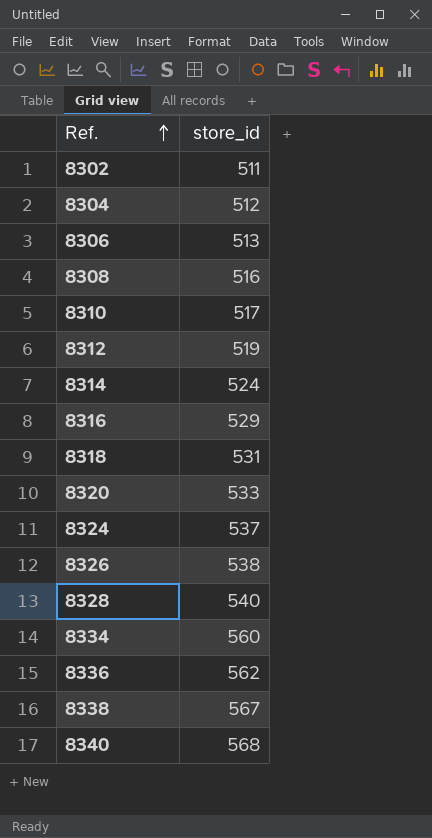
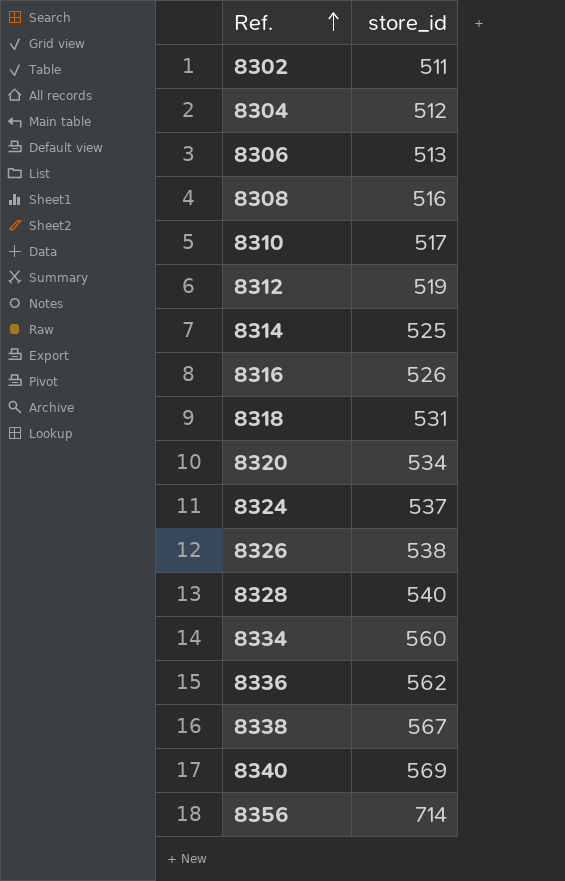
8314 | store_id: 524 -> 525
8316 | store_id: 529 -> 526
8320 | store_id: 533 -> 534
8340 | store_id: 568 -> 569
row 8356: none -> 714

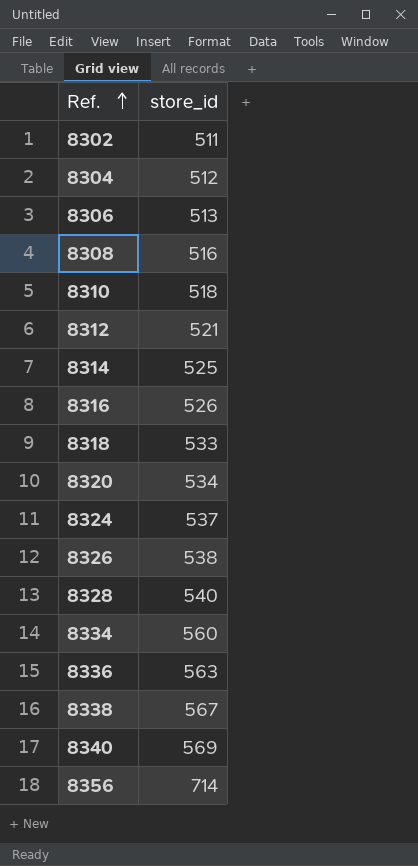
8310 | store_id: 517 -> 518
8312 | store_id: 519 -> 521
8318 | store_id: 531 -> 533
8336 | store_id: 562 -> 563

